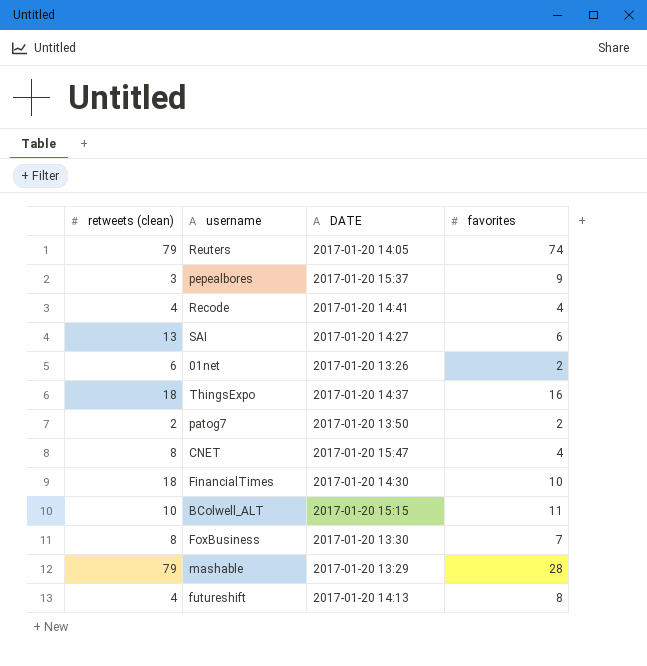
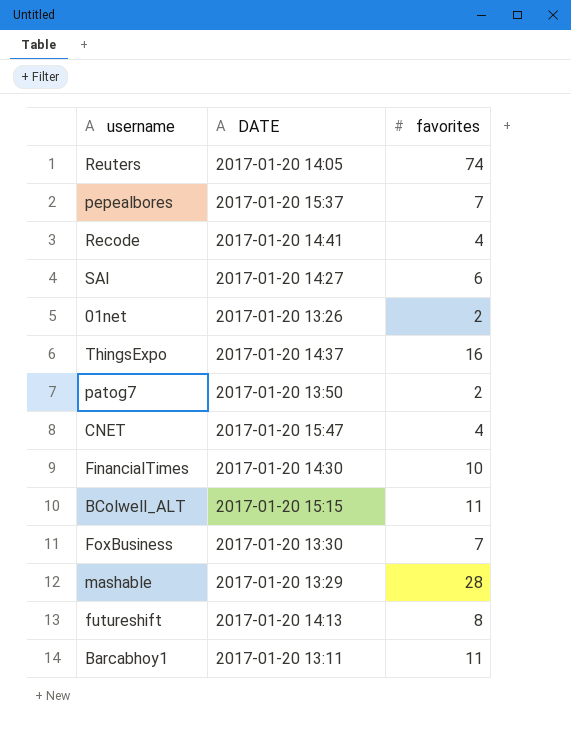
column retweets (clean) | position: 1 -> none
pepealbores | favorites: 9 -> 7
row Barcabhoy1: none -> 2017-01-20 13:11 | 11

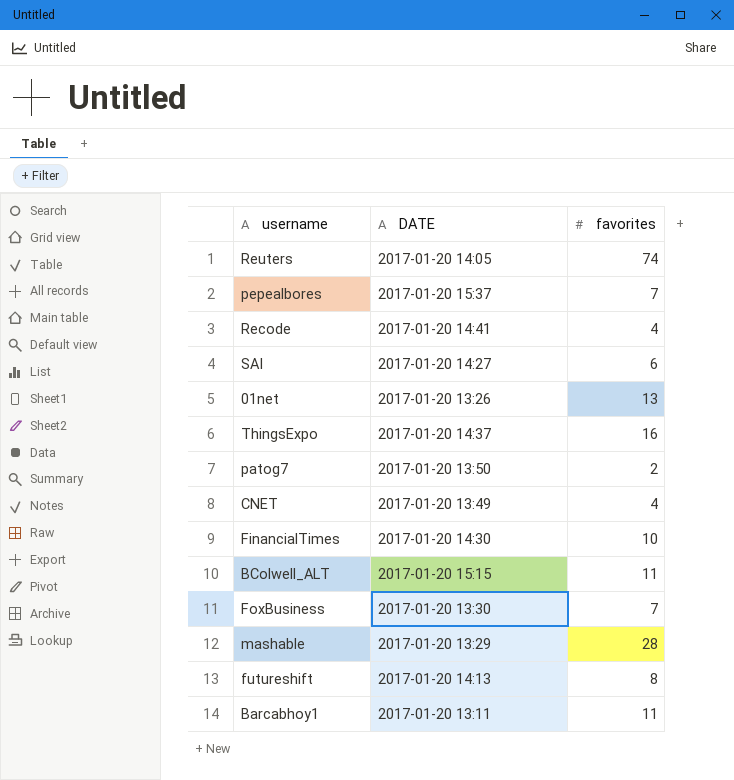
01net | favorites: 2 -> 13
CNET | DATE: 2017-01-20 15:47 -> 2017-01-20 13:49

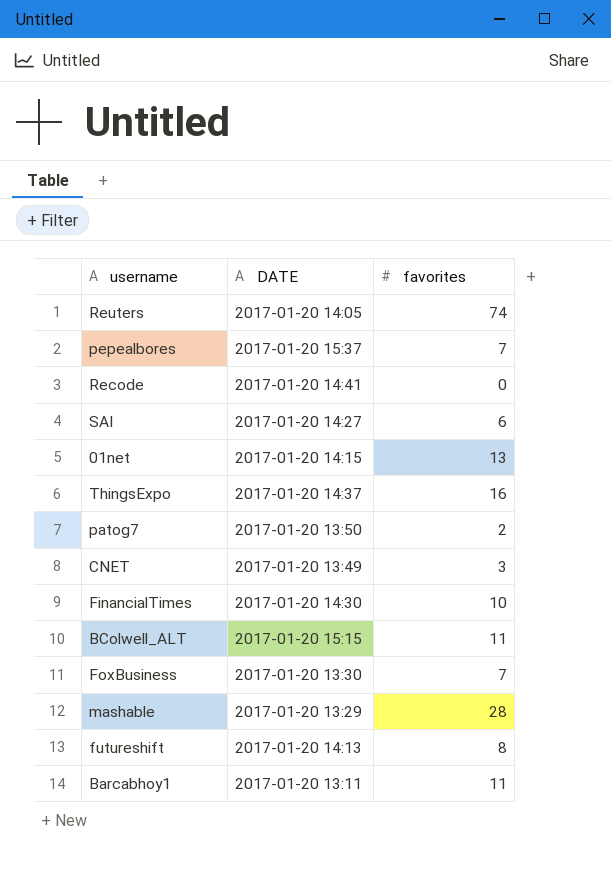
Recode | favorites: 4 -> 0
01net | DATE: 2017-01-20 13:26 -> 2017-01-20 14:15
CNET | favorites: 4 -> 3

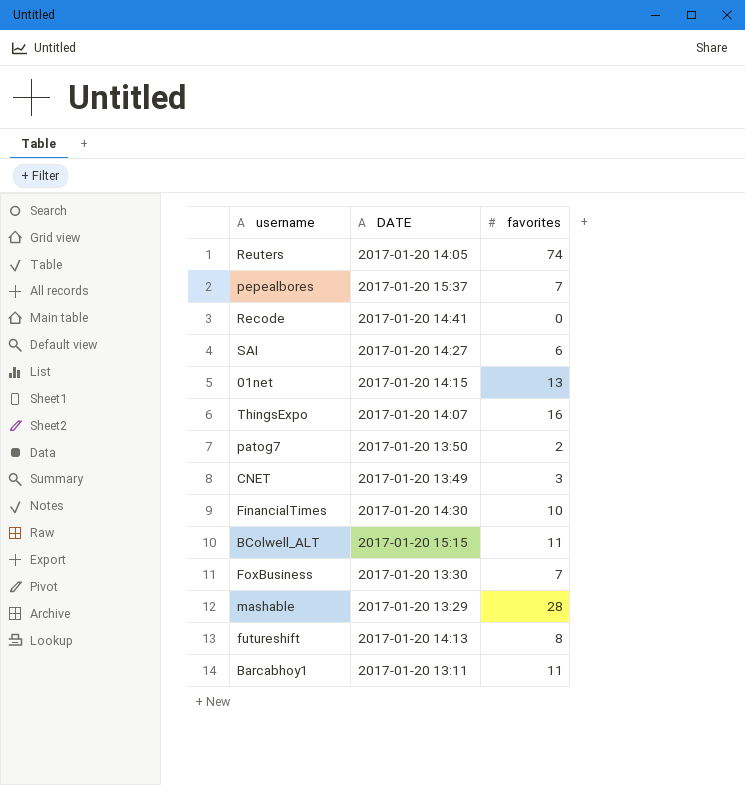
ThingsExpo | DATE: 2017-01-20 14:37 -> 2017-01-20 14:07

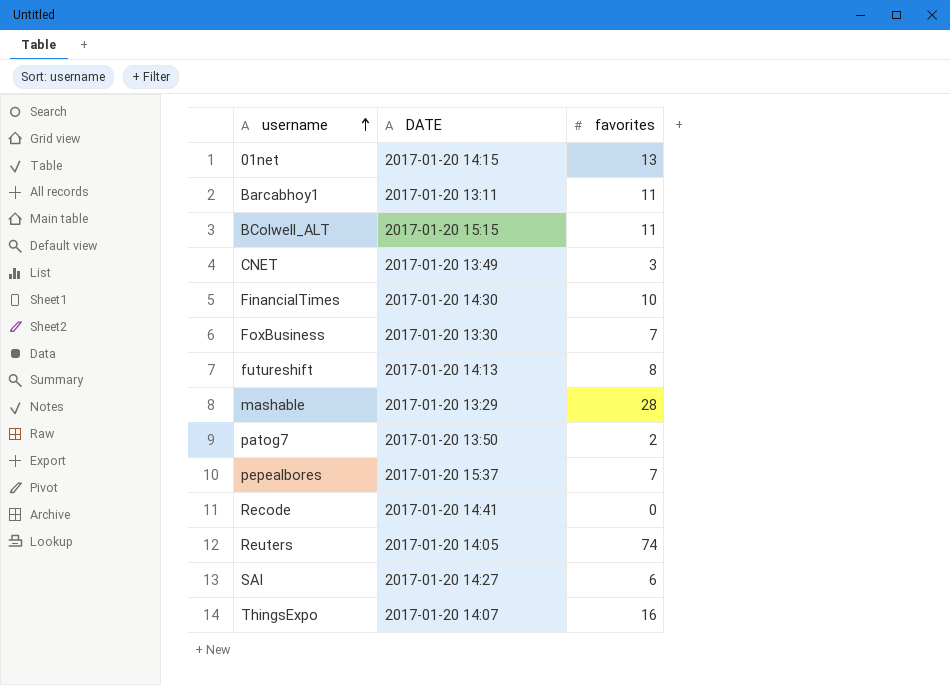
row order: none -> username ascending

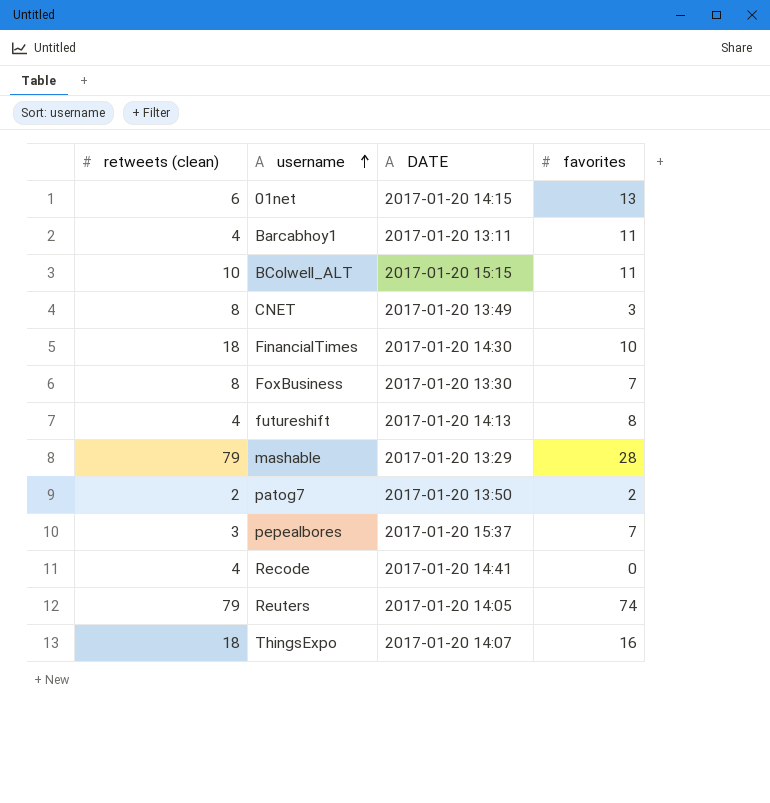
column retweets (clean) | position: none -> 1
row SAI: 2017-01-20 14:27 | 6 -> none

